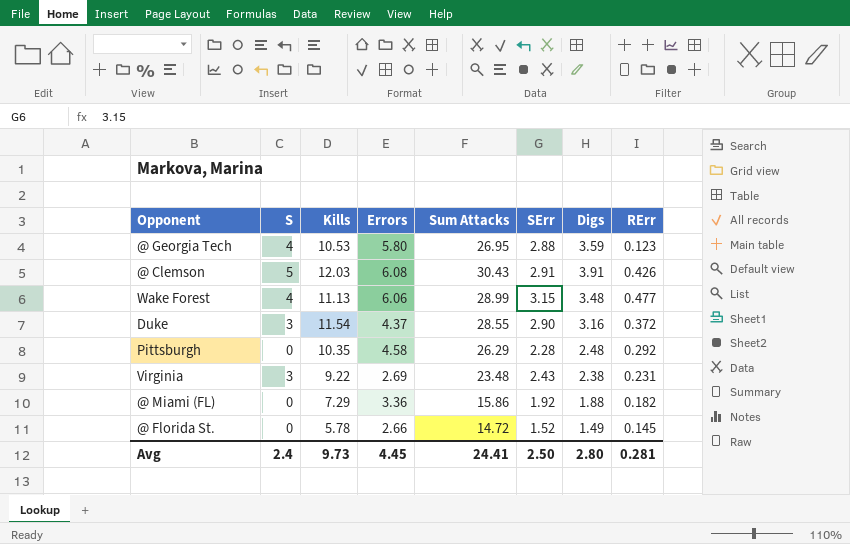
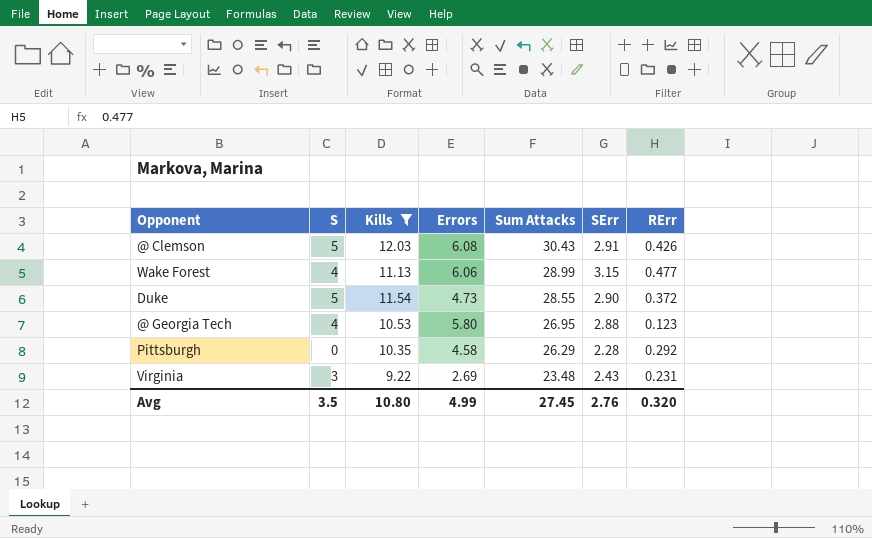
filter: none -> Kills >= 9.22
row order: none -> Sum Attacks descending
column Digs | position: 7 -> none
Duke | S: 3 -> 5
Duke | Errors: 4.37 -> 4.73
Avg | S: 2.4 -> 3.5
Avg | Kills: 9.73 -> 10.80
Avg | Errors: 4.45 -> 4.99
Avg | Sum Attacks: 24.41 -> 27.45
Avg | SErr: 2.50 -> 2.76
Avg | RErr: 0.281 -> 0.320

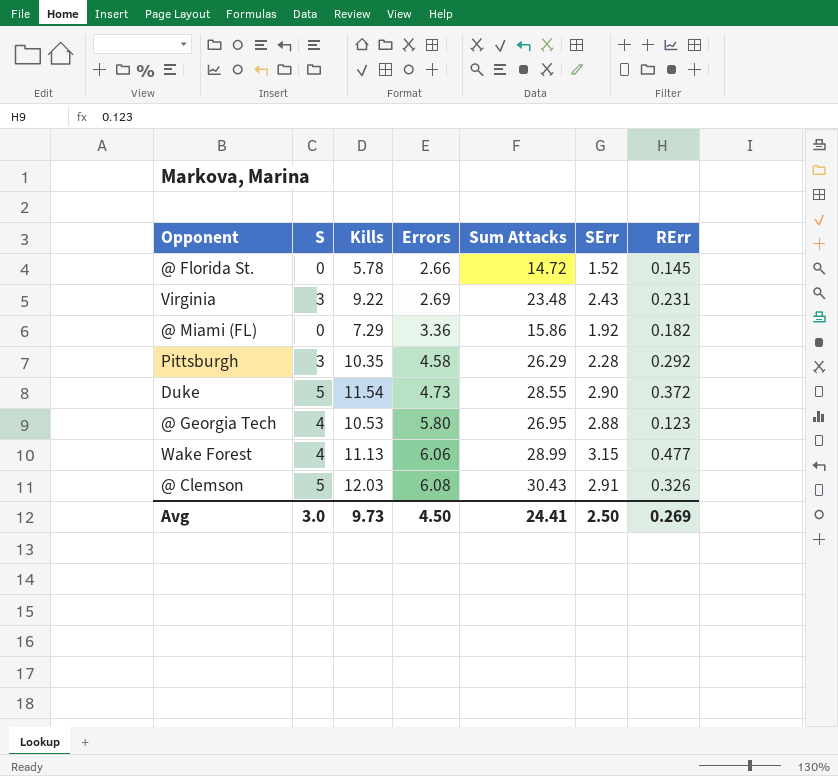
filter: Kills >= 9.22 -> none
row order: Sum Attacks descending -> Errors ascending
Pittsburgh | S: 0 -> 3
@ Clemson | RErr: 0.426 -> 0.326
Avg | S: 3.5 -> 3.0
Avg | Kills: 10.80 -> 9.73
Avg | Errors: 4.99 -> 4.50
Avg | Sum Attacks: 27.45 -> 24.41
Avg | SErr: 2.76 -> 2.50
Avg | RErr: 0.320 -> 0.269

